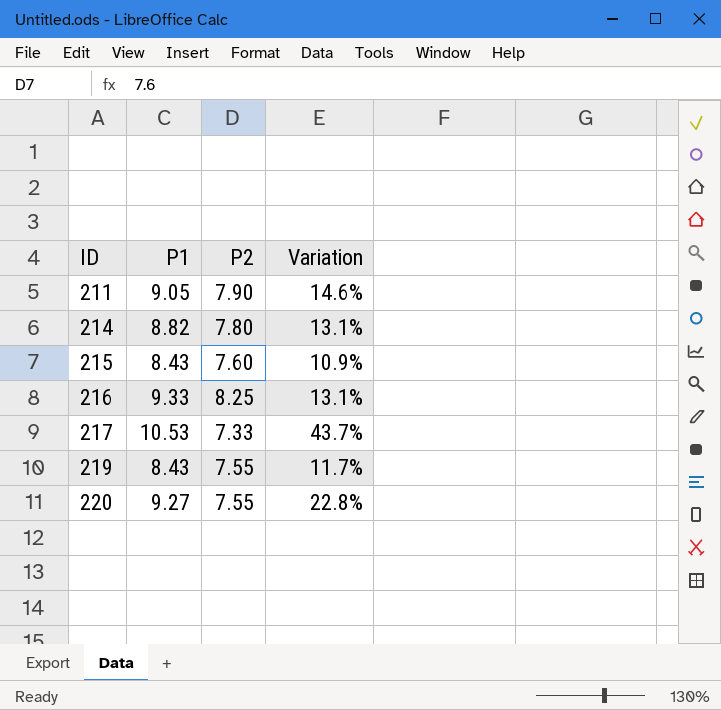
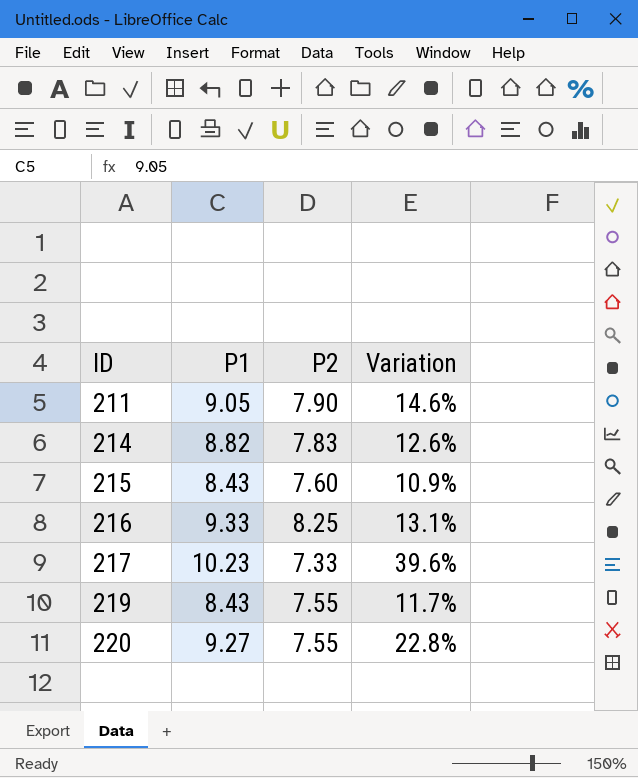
214 | P2: 7.80 -> 7.83
214 | Variation: 13.1% -> 12.6%
217 | P1: 10.53 -> 10.23
217 | Variation: 43.7% -> 39.6%

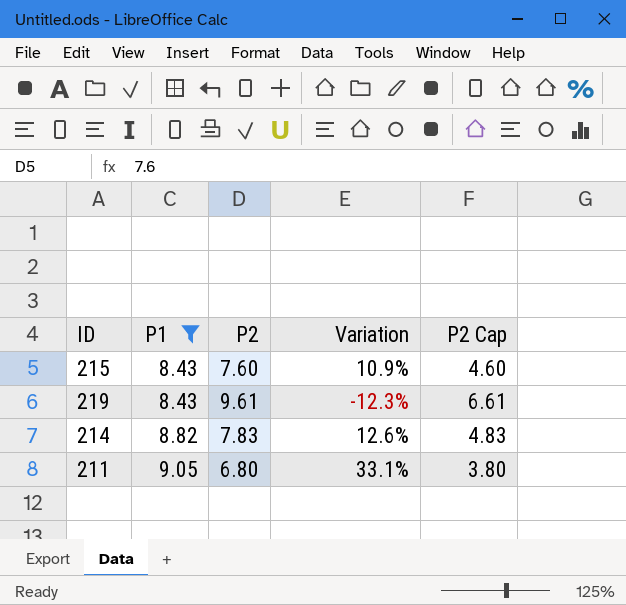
filter: none -> P1 <= 9.05
row order: ID ascending -> P1 ascending
column P2 Cap | formula: none -> [P2] - 3
219 | P2: 7.55 -> 9.61
219 | Variation: 11.7% -> -12.3%
211 | P2: 7.90 -> 6.80
211 | Variation: 14.6% -> 33.1%

